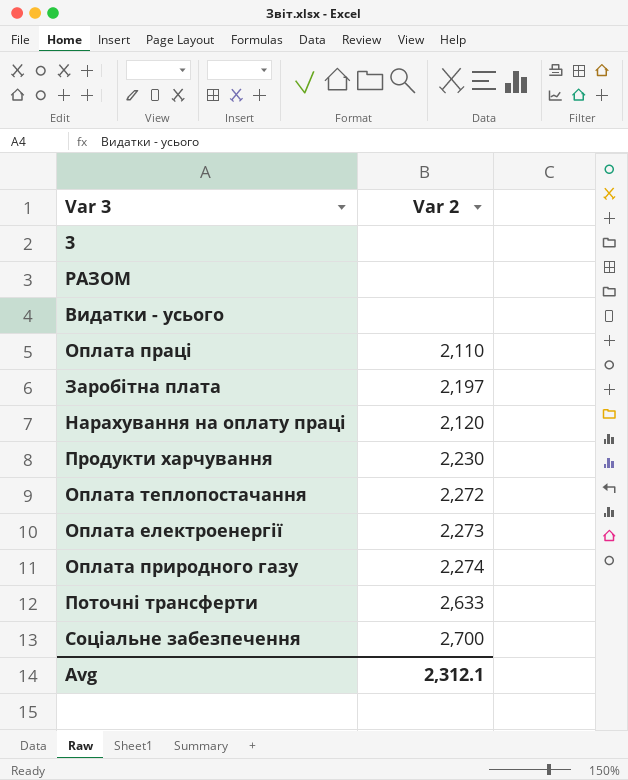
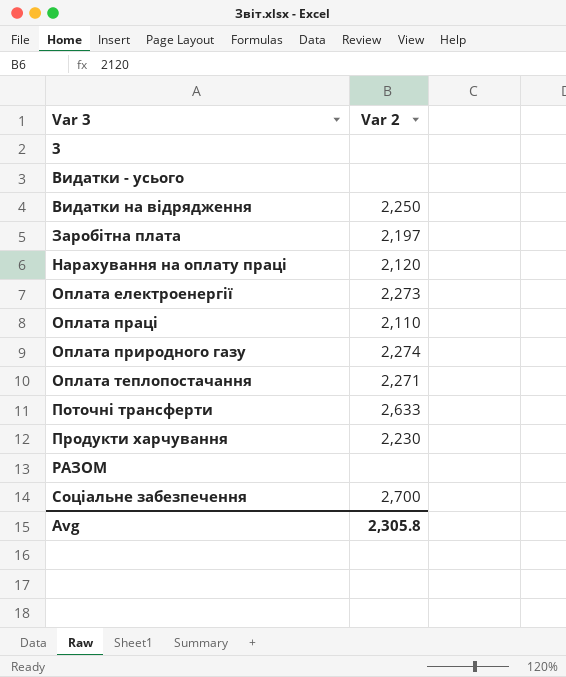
row order: none -> Var 3 ascending
row Видатки на відрядження: none -> 2,250
Оплата теплопостачання | Var 2: 2,272 -> 2,271
Avg | Var 2: 2,312.1 -> 2,305.8

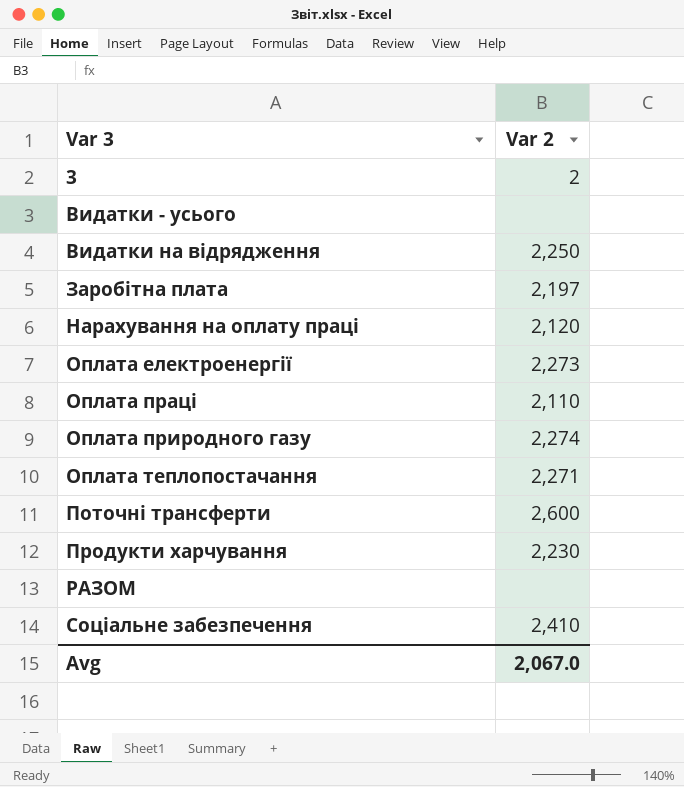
3 | Var 2: none -> 2
Поточні трансферти | Var 2: 2,633 -> 2,600
Соціальне забезпечення | Var 2: 2,700 -> 2,410
Avg | Var 2: 2,305.8 -> 2,067.0

